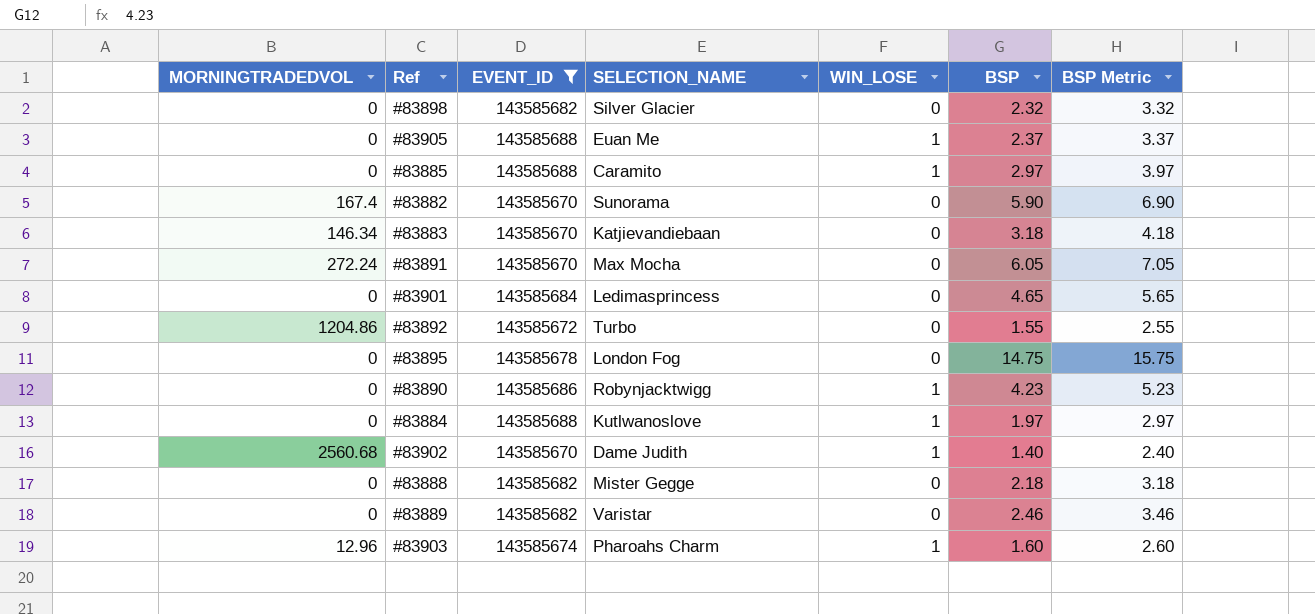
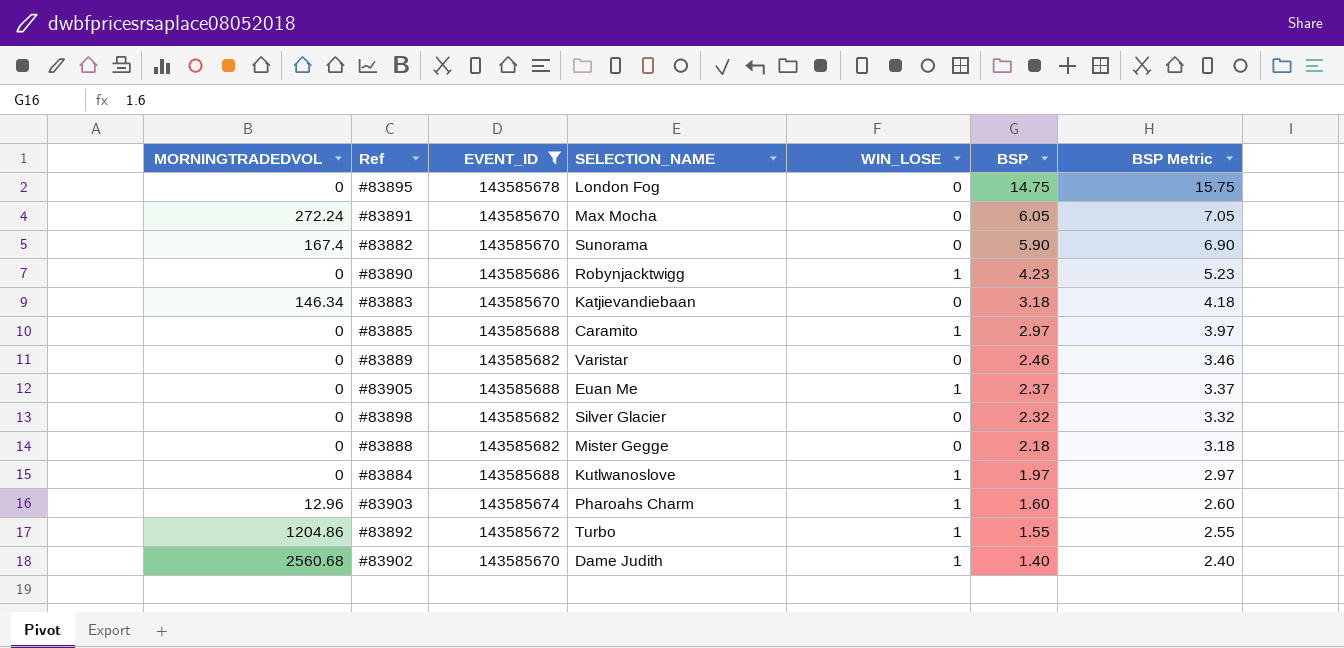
row order: none -> BSP descending
row #83901: 0 | 143585684 | Ledimasprincess | 0 | 4.65 | 5.65 -> none
#83892 | WIN_LOSE: 0 -> 1

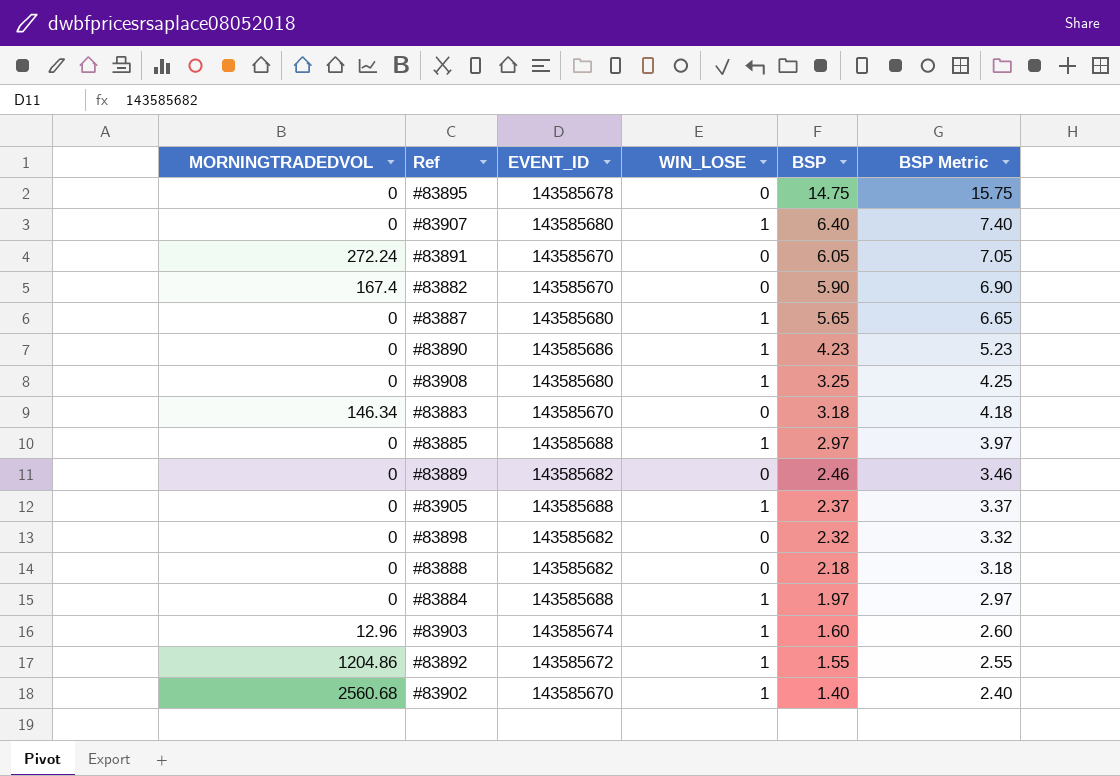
filter: EVENT_ID != 143585680 -> none
column SELECTION_NAME | position: 4 -> none

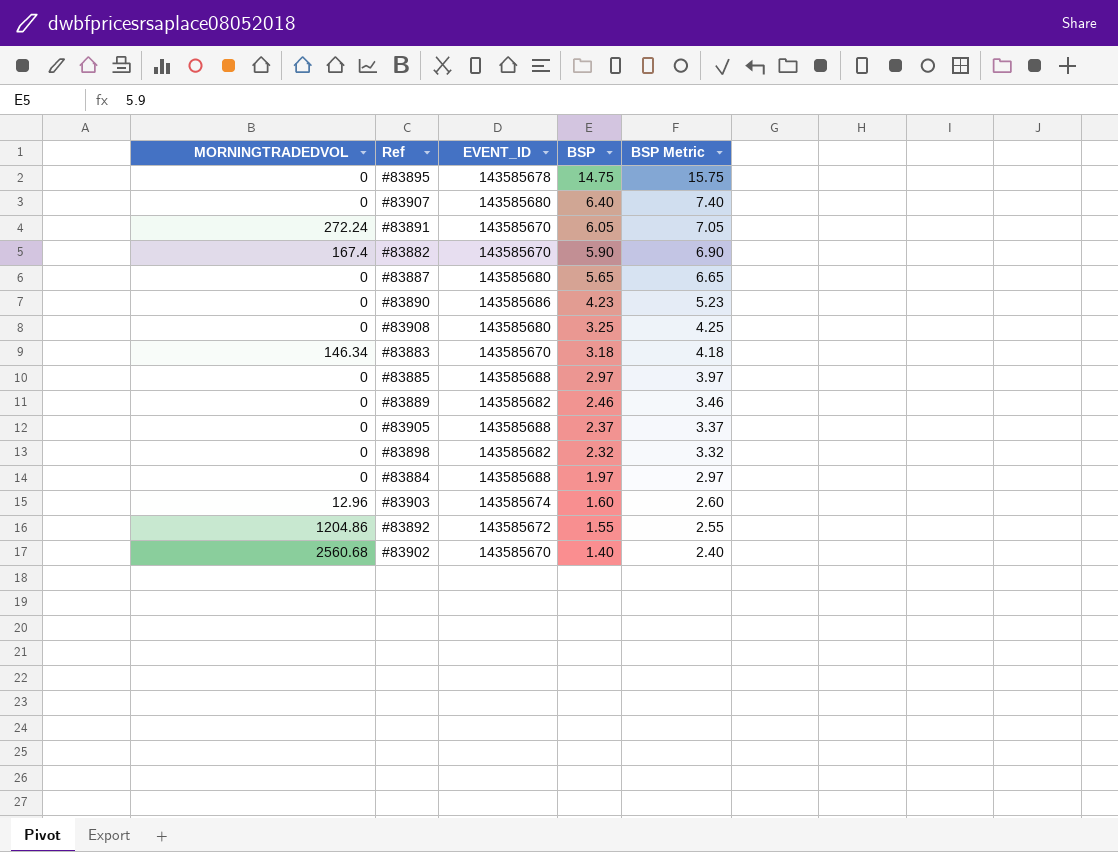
column WIN_LOSE | position: 4 -> none
row #83888: 0 | 143585682 | 0 | 2.18 | 3.18 -> none

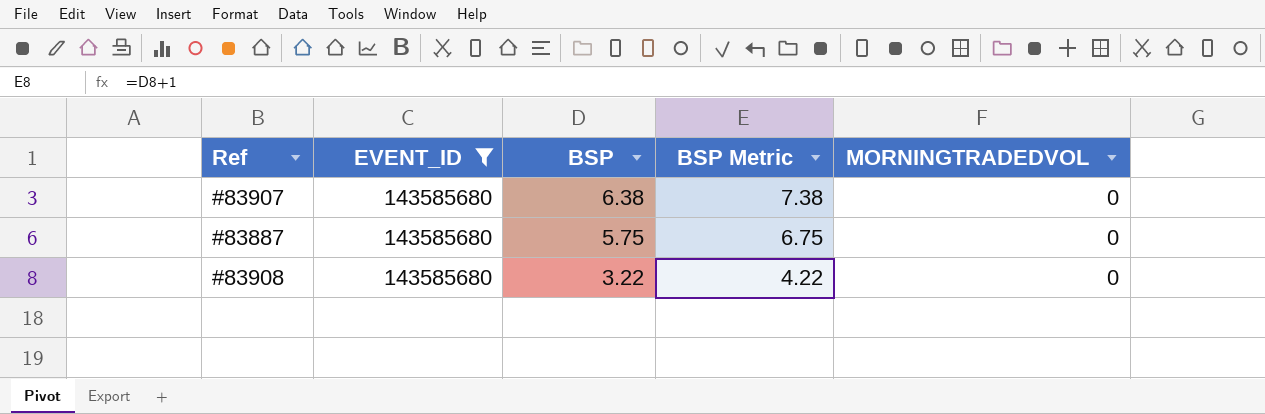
filter: none -> EVENT_ID = 143585680
column MORNINGTRADEDVOL | position: 1 -> 5
#83907 | BSP: 6.40 -> 6.38
#83907 | BSP Metric: 7.40 -> 7.38
#83887 | BSP: 5.65 -> 5.75
#83887 | BSP Metric: 6.65 -> 6.75
#83908 | BSP: 3.25 -> 3.22
#83908 | BSP Metric: 4.25 -> 4.22

